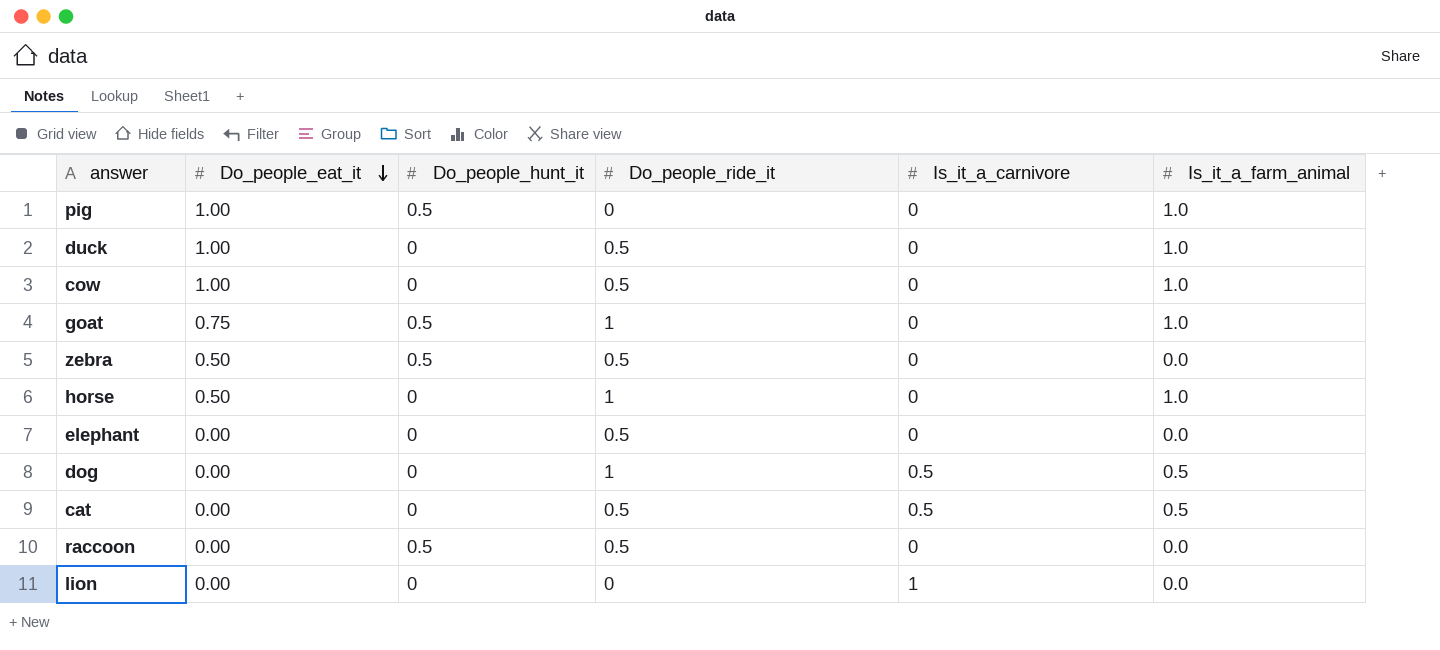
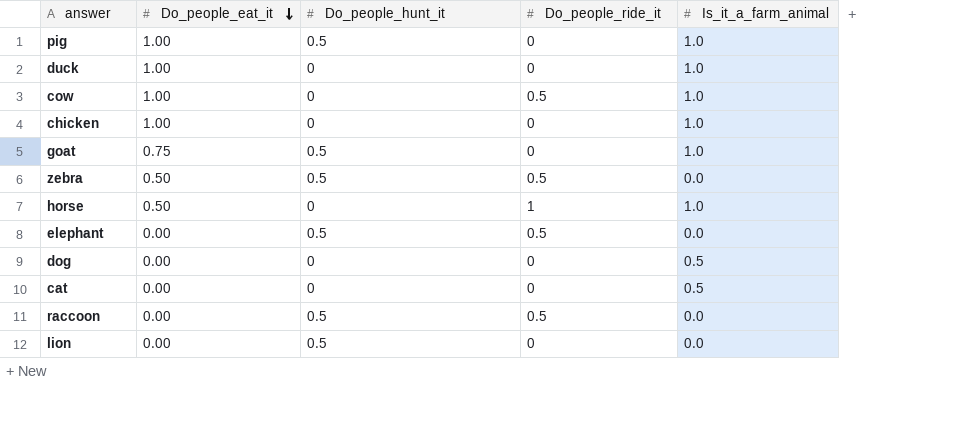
column Is_it_a_carnivore | position: 5 -> none
duck | Do_people_ride_it: 0.5 -> 0
row chicken: none -> 1.00 | 0 | 0 | 1.0
goat | Do_people_ride_it: 1 -> 0
elephant | Do_people_hunt_it: 0 -> 0.5
dog | Do_people_ride_it: 1 -> 0
cat | Do_people_ride_it: 0.5 -> 0
lion | Do_people_hunt_it: 0 -> 0.5

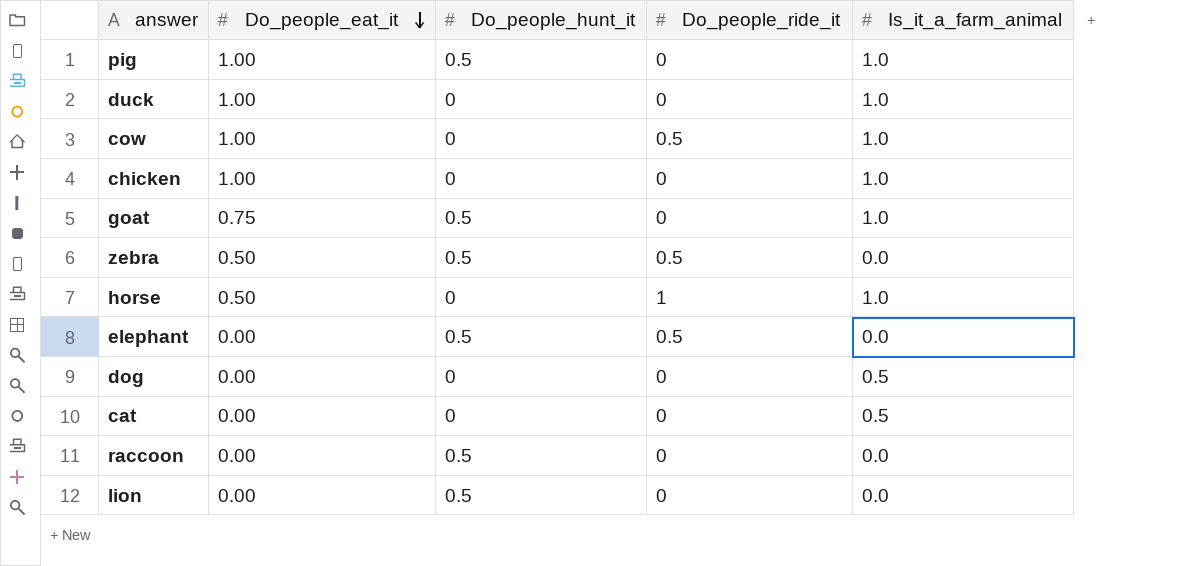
raccoon | Do_people_ride_it: 0.5 -> 0

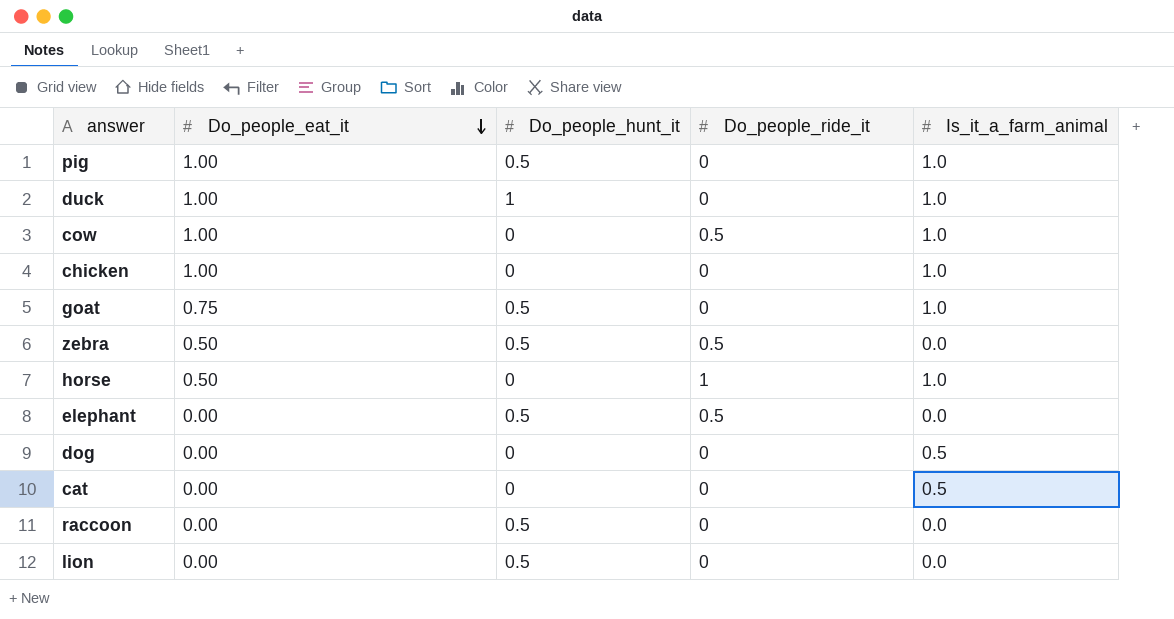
duck | Do_people_hunt_it: 0 -> 1

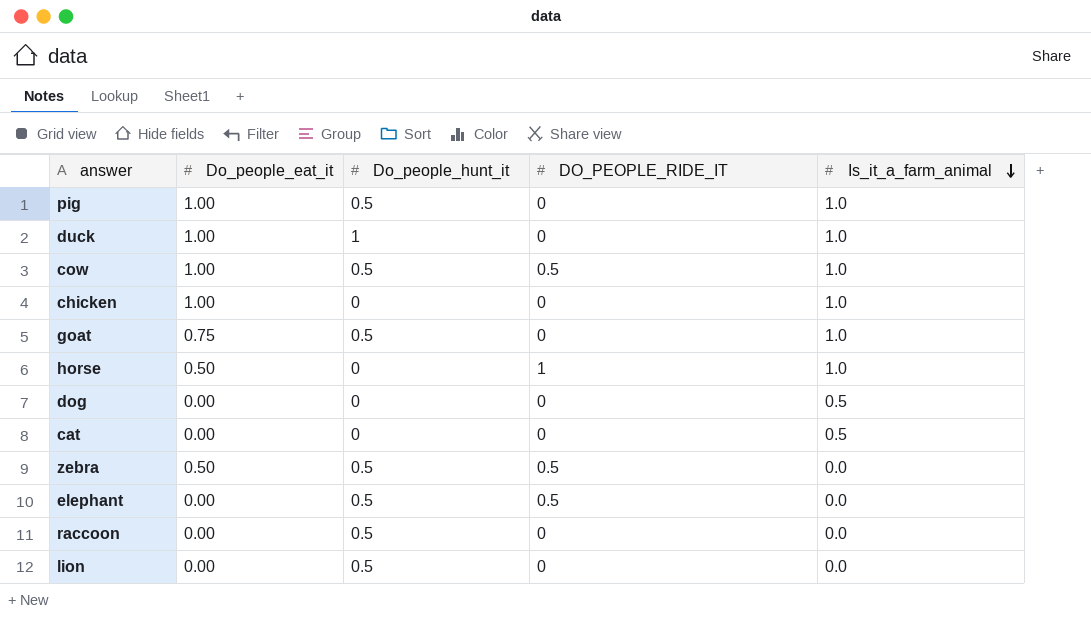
row order: Do_people_eat_it descending -> Is_it_a_farm_animal descending
column name: Do_people_ride_it -> DO_PEOPLE_RIDE_IT
cow | Do_people_hunt_it: 0 -> 0.5

